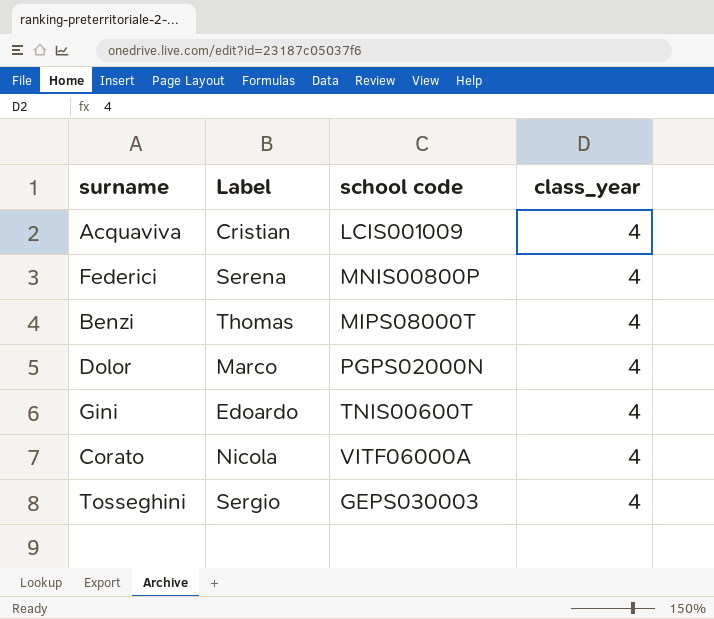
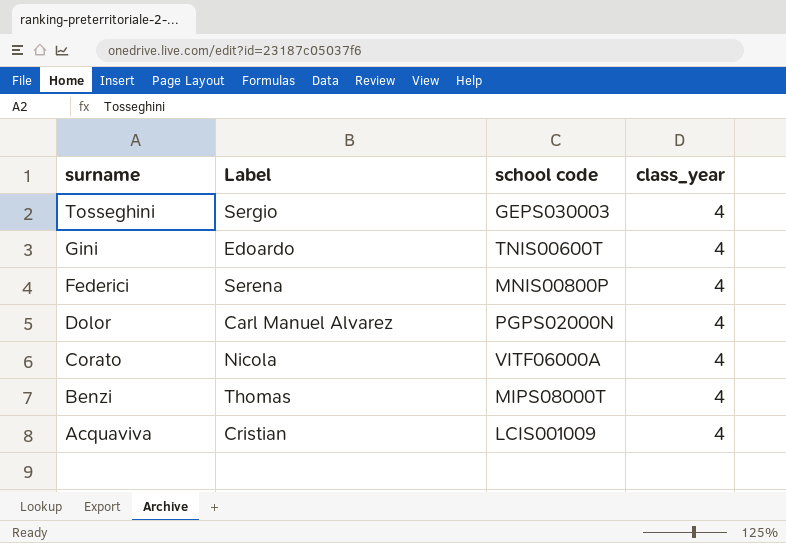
row order: none -> surname descending
Dolor | Label: Marco -> Carl Manuel Alvarez

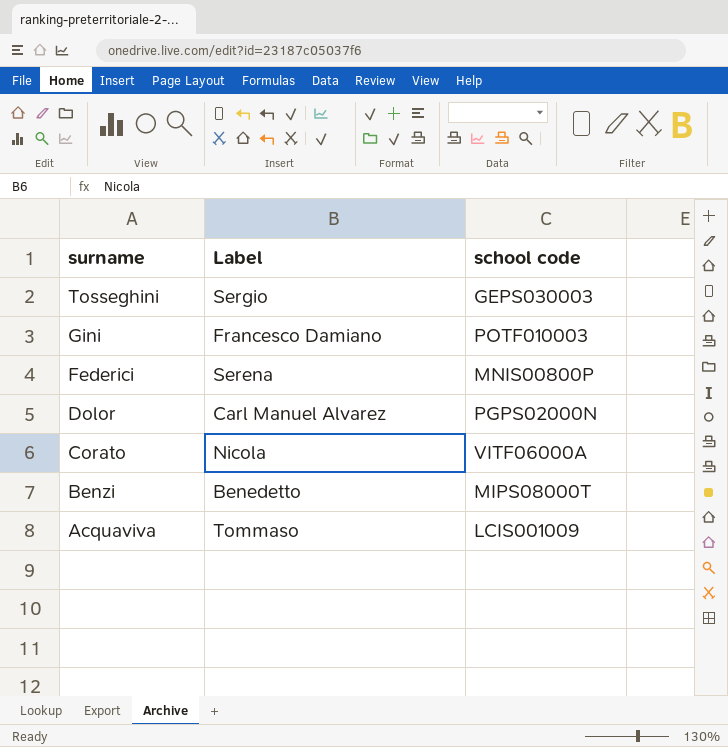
column class_year | position: 4 -> none
Gini | Label: Edoardo -> Francesco Damiano
Gini | school code: TNIS00600T -> POTF010003
Benzi | Label: Thomas -> Benedetto
Acquaviva | Label: Cristian -> Tommaso

